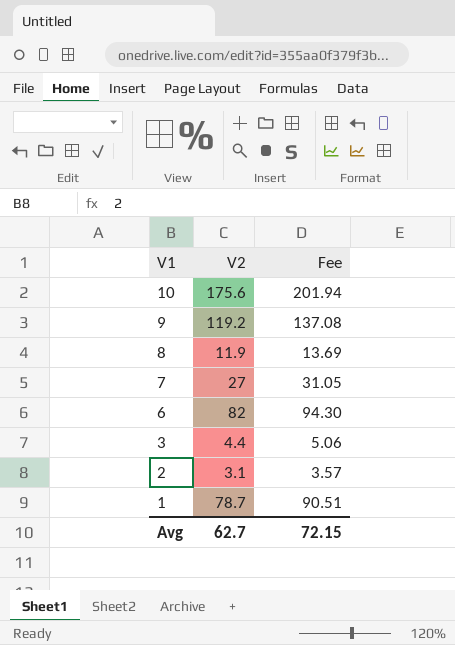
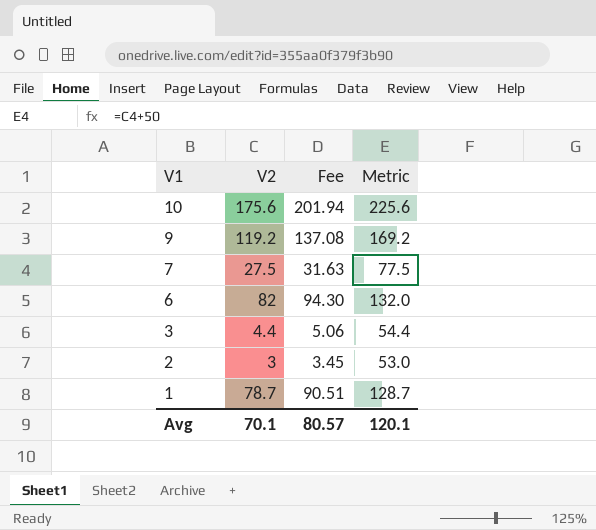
column Metric | formula: none -> [V2] + 50
row 8: 11.9 | 13.69 -> none
7 | V2: 27 -> 27.5
7 | Fee: 31.05 -> 31.63
2 | V2: 3.1 -> 3
2 | Fee: 3.57 -> 3.45
Avg | V2: 62.7 -> 70.1
Avg | Fee: 72.15 -> 80.57

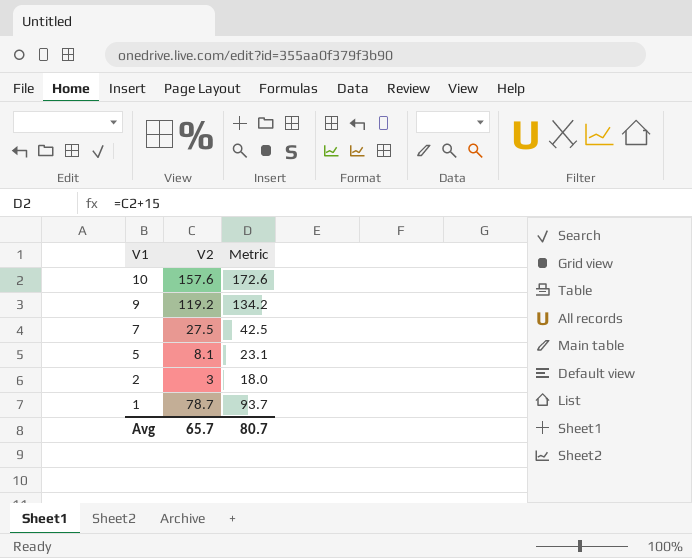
column Fee | formula: [V2] * 1.15 -> none
column Metric | formula: [V2] + 50 -> [V2] + 15
row 6: 82 | 94.30 | 132.0 -> none
row 3: 4.4 | 5.06 | 54.4 -> none
10 | V2: 175.6 -> 157.6
row 5: none -> 8.1 | 23.1
Avg | V2: 70.1 -> 65.7
Avg | Metric: 120.1 -> 80.7

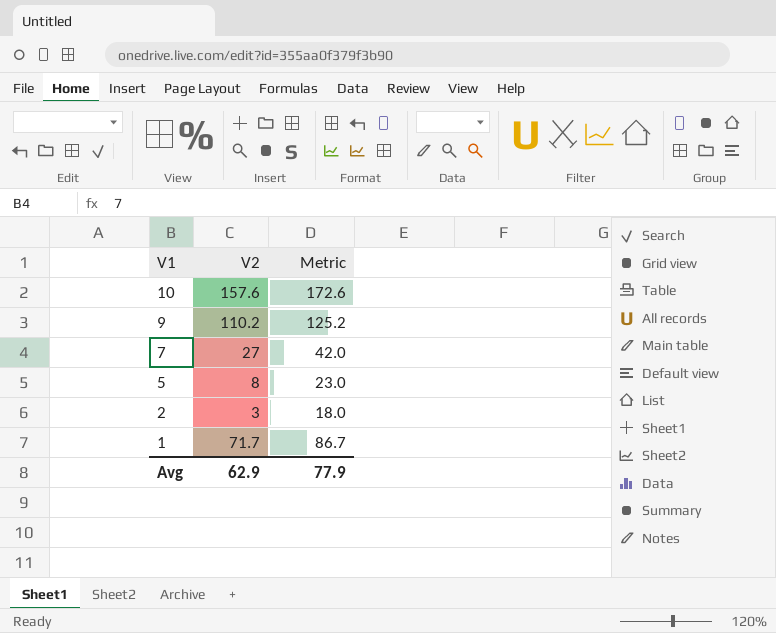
9 | V2: 119.2 -> 110.2
9 | Metric: 134.2 -> 125.2
7 | V2: 27.5 -> 27
7 | Metric: 42.5 -> 42.0
5 | V2: 8.1 -> 8
5 | Metric: 23.1 -> 23.0
1 | V2: 78.7 -> 71.7
1 | Metric: 93.7 -> 86.7
Avg | V2: 65.7 -> 62.9
Avg | Metric: 80.7 -> 77.9

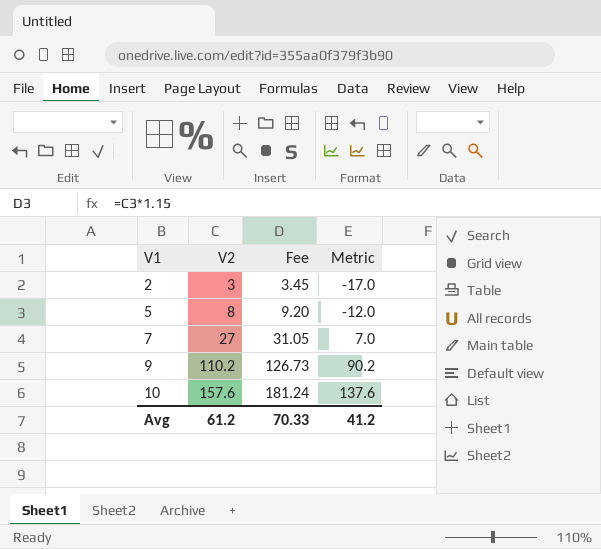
row order: V1 descending -> V1 ascending
column Fee | formula: none -> [V2] * 1.15
column Metric | formula: [V2] + 15 -> [V2] - 20
row 1: 71.7 | 86.7 -> none
Avg | V2: 62.9 -> 61.2
Avg | Metric: 77.9 -> 41.2

